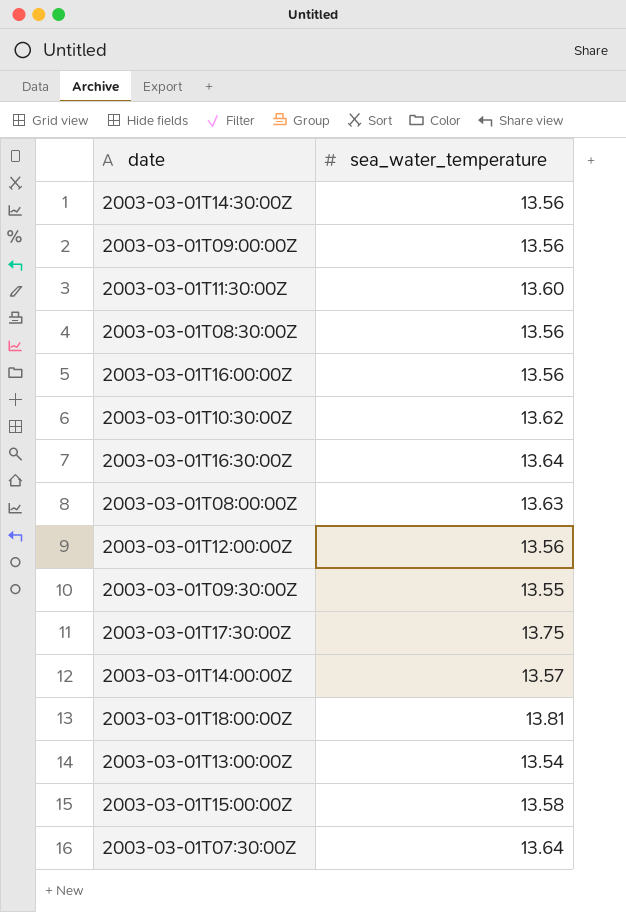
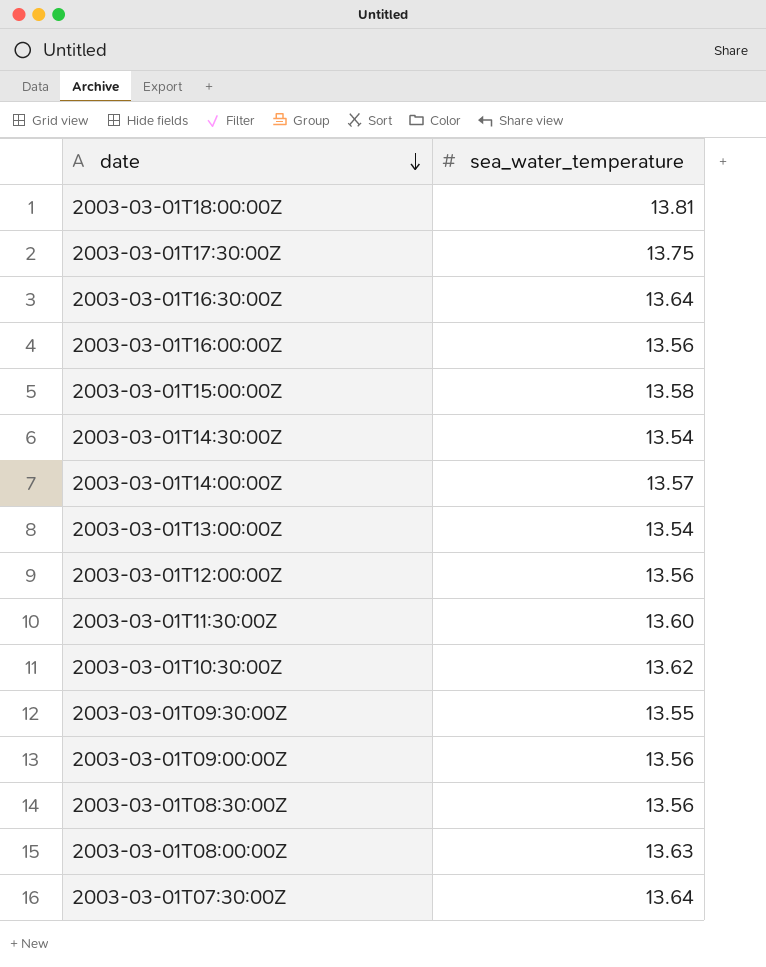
row order: none -> date descending
2003-03-01T14:30:00Z | sea_water_temperature: 13.56 -> 13.54

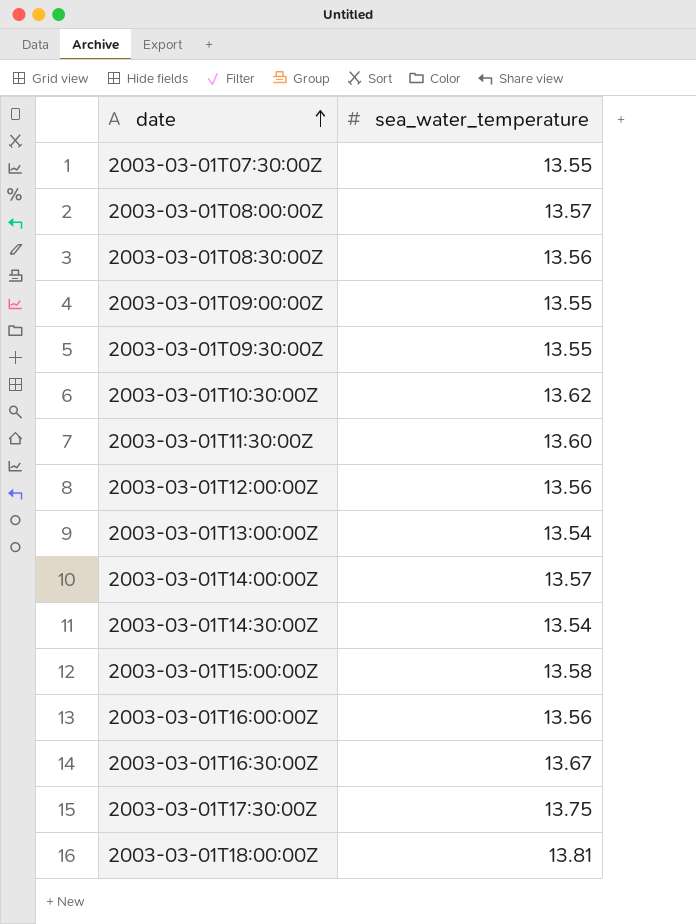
row order: date descending -> date ascending
2003-03-01T07:30:00Z | sea_water_temperature: 13.64 -> 13.55
2003-03-01T08:00:00Z | sea_water_temperature: 13.63 -> 13.57
2003-03-01T09:00:00Z | sea_water_temperature: 13.56 -> 13.55
2003-03-01T16:30:00Z | sea_water_temperature: 13.64 -> 13.67

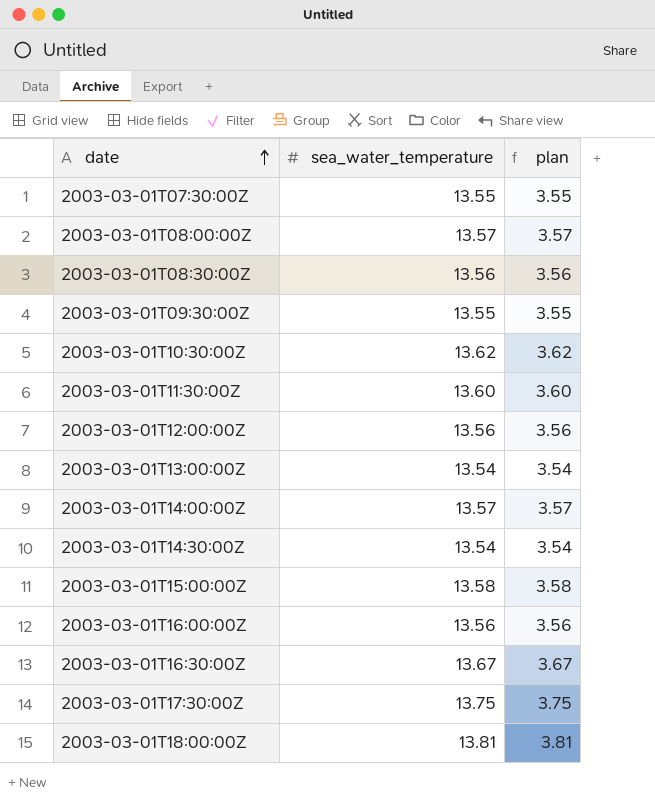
column plan | formula: none -> [sea_water_temperature] - 10
row 2003-03-01T09:00:00Z: 13.55 -> none

